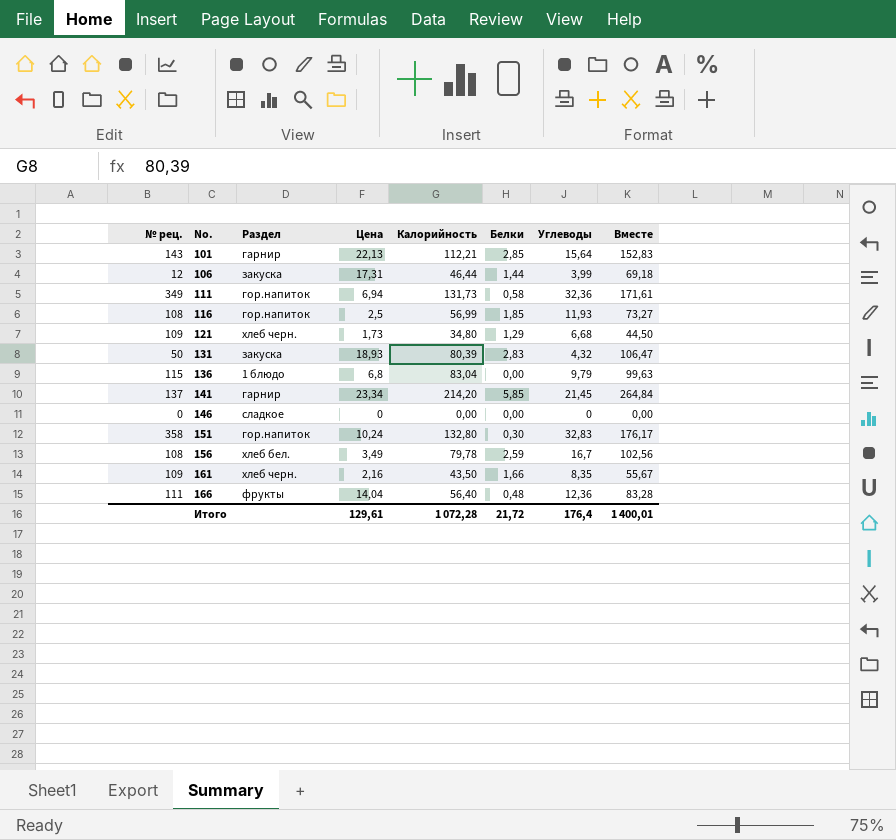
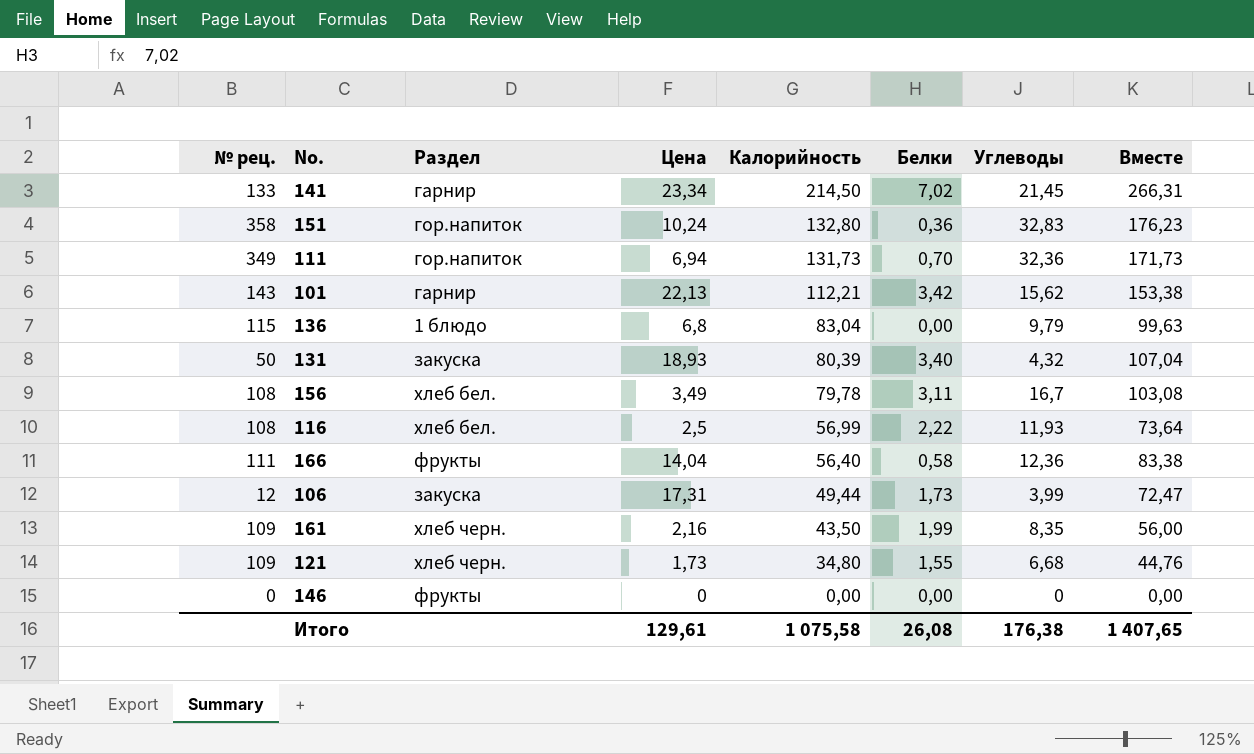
row order: No. ascending -> Калорийность descending
141 | № рец.: 137 -> 133
141 | Калорийность: 214,20 -> 214,50
141 | Белки: 5,85 -> 7,02
141 | Вместе: 264,84 -> 266,31
151 | Белки: 0,30 -> 0,36
151 | Вместе: 176,17 -> 176,23
111 | Белки: 0,58 -> 0,70
111 | Вместе: 171,61 -> 171,73
101 | Белки: 2,85 -> 3,42
101 | Углеводы: 15,64 -> 15,62
101 | Вместе: 152,83 -> 153,38
131 | Белки: 2,83 -> 3,40
131 | Вместе: 106,47 -> 107,04
156 | Белки: 2,59 -> 3,11
156 | Вместе: 102,56 -> 103,08
116 | Раздел: гор.напиток -> хлеб бел.
116 | Белки: 1,85 -> 2,22
116 | Вместе: 73,27 -> 73,64
166 | Белки: 0,48 -> 0,58
166 | Вместе: 83,28 -> 83,38
106 | Калорийность: 46,44 -> 49,44
106 | Белки: 1,44 -> 1,73
106 | Вместе: 69,18 -> 72,47
161 | Белки: 1,66 -> 1,99
161 | Вместе: 55,67 -> 56,00
121 | Белки: 1,29 -> 1,55
121 | Вместе: 44,50 -> 44,76
146 | Раздел: сладкое -> фрукты
Итого | Калорийность: 1 072,28 -> 1 075,58
Итого | Белки: 21,72 -> 26,08
Итого | Углеводы: 176,4 -> 176,38
Итого | Вместе: 1 400,01 -> 1 407,65

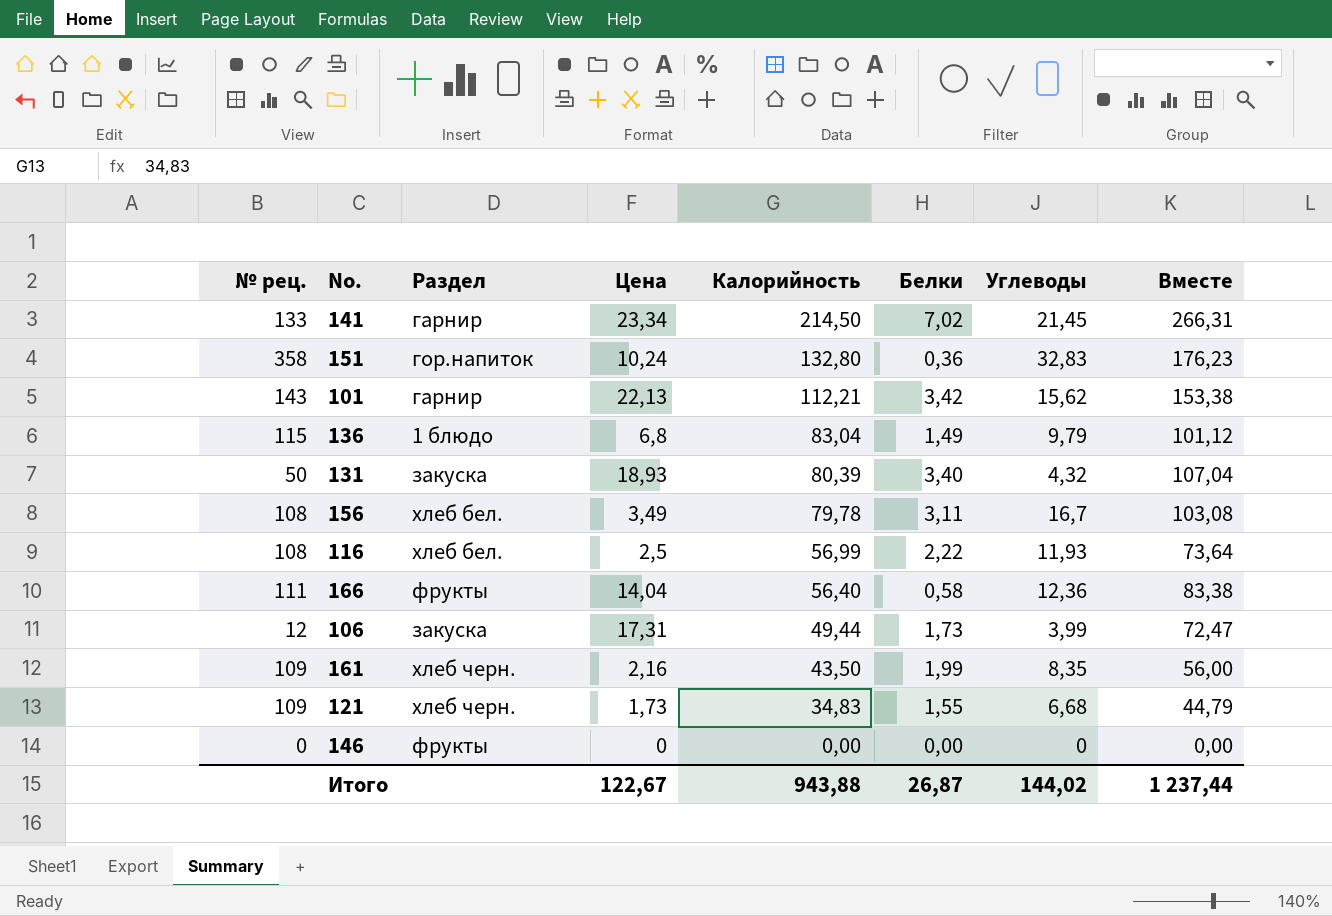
row 111: 349 | гор.напиток | 6,94 | 131,73 | 0,70 | 32,36 | 171,73 -> none
136 | Белки: 0,00 -> 1,49
136 | Вместе: 99,63 -> 101,12
121 | Калорийность: 34,80 -> 34,83
121 | Вместе: 44,76 -> 44,79
Итого | Цена: 129,61 -> 122,67
Итого | Калорийность: 1 075,58 -> 943,88
Итого | Белки: 26,08 -> 26,87
Итого | Углеводы: 176,38 -> 144,02
Итого | Вместе: 1 407,65 -> 1 237,44

